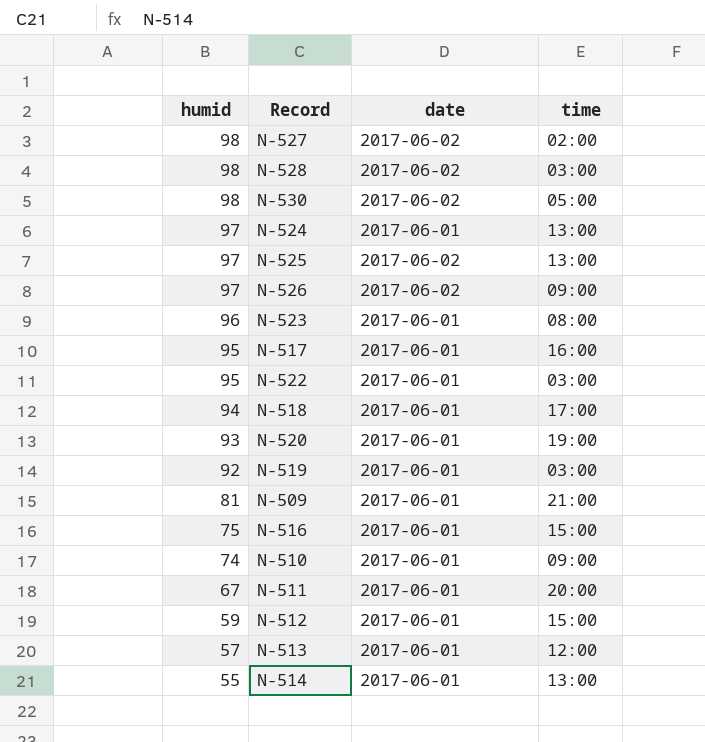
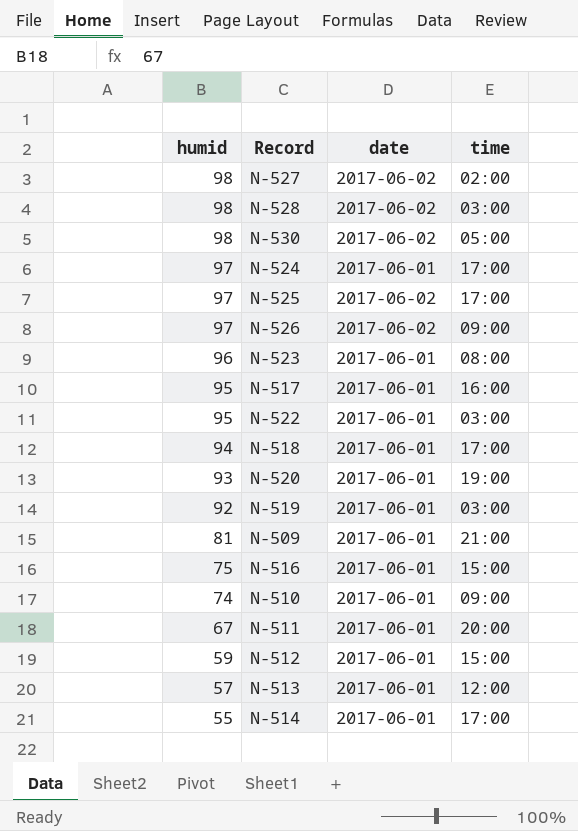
N-524 | time: 13:00 -> 17:00
N-525 | time: 13:00 -> 17:00
N-514 | time: 13:00 -> 17:00

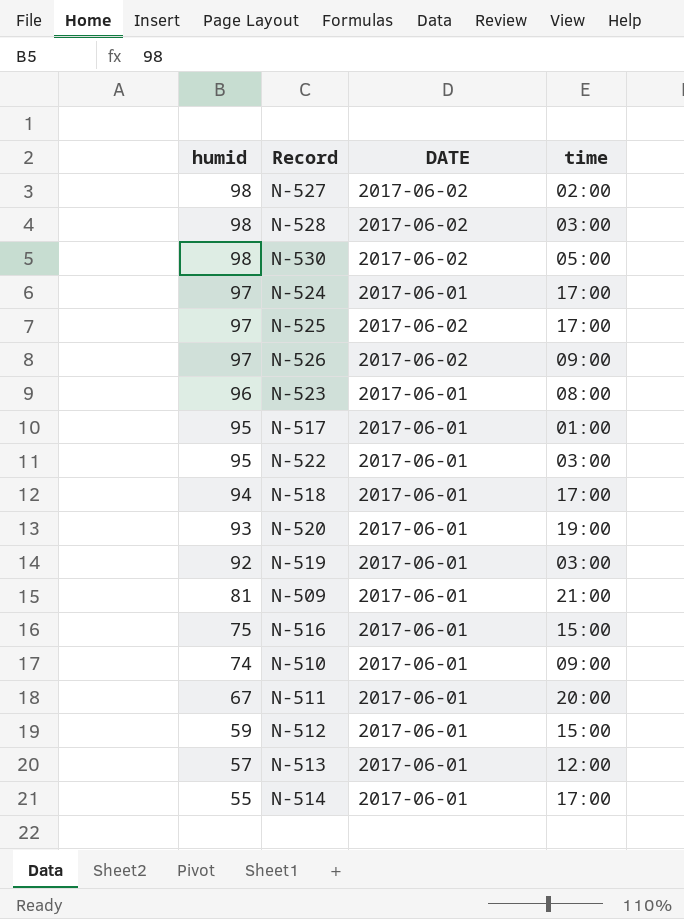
column name: date -> DATE
N-517 | time: 16:00 -> 01:00

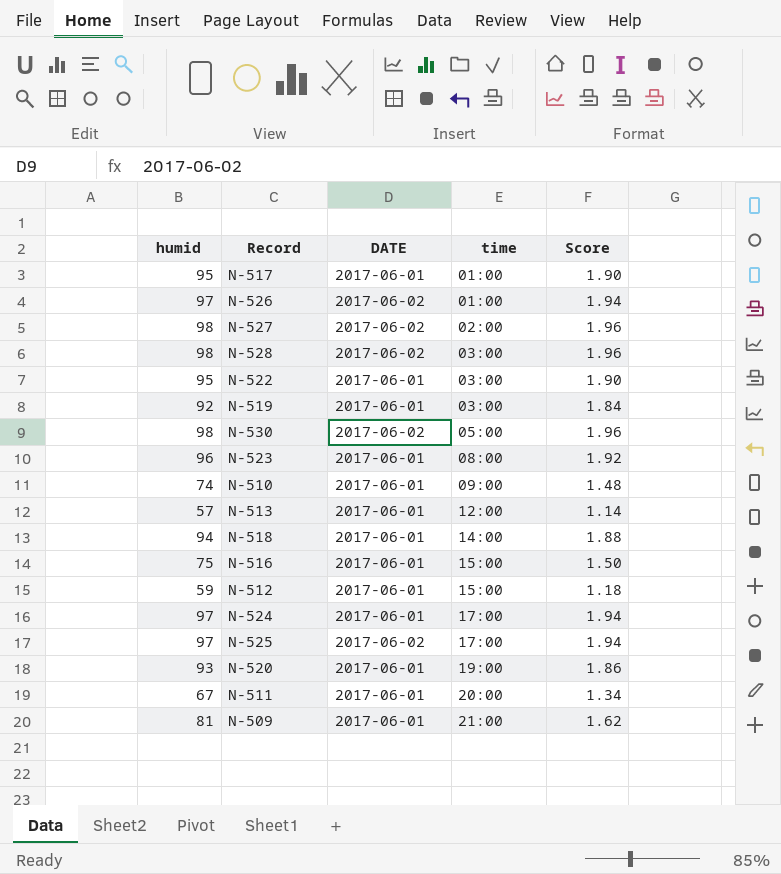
row order: humid descending -> time ascending
column Score | formula: none -> [humid] * 0.02
row N-514: 55 | 2017-06-01 | 17:00 -> none
N-526 | time: 09:00 -> 01:00
N-518 | time: 17:00 -> 14:00

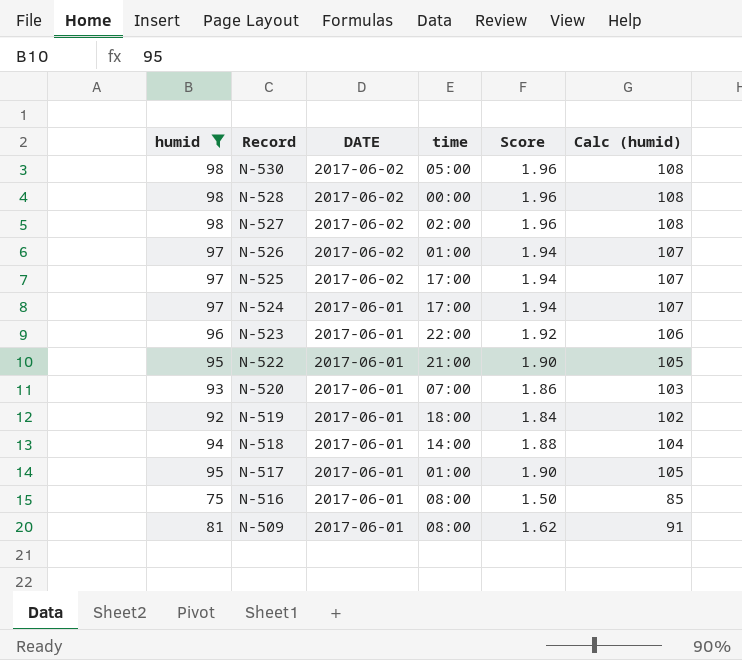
filter: none -> humid >= 75
row order: time ascending -> Record descending
column Calc (humid) | formula: none -> [humid] + 10
N-528 | time: 03:00 -> 00:00
N-523 | time: 08:00 -> 22:00
N-522 | time: 03:00 -> 21:00
N-520 | time: 19:00 -> 07:00
N-519 | time: 03:00 -> 18:00
N-516 | time: 15:00 -> 08:00
N-509 | time: 21:00 -> 08:00

